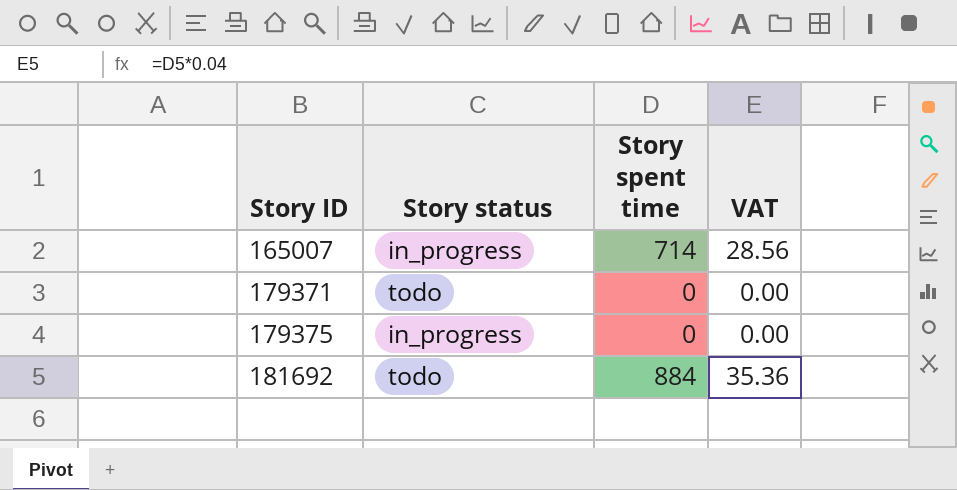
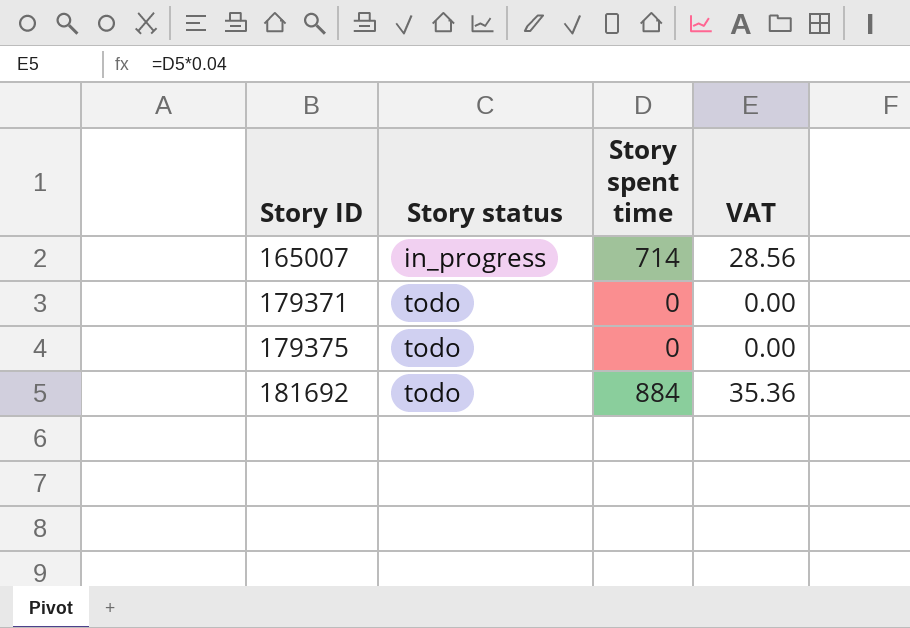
179375 | Story status: in_progress -> todo

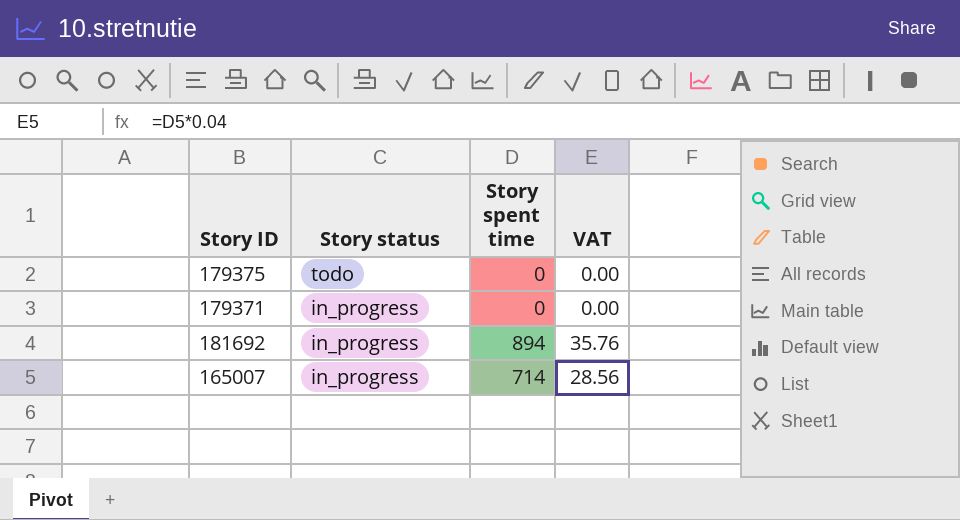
row order: Story ID ascending -> Story status descending
179371 | Story status: todo -> in_progress
181692 | Story status: todo -> in_progress
181692 | Story spent time: 884 -> 894
181692 | VAT: 35.36 -> 35.76

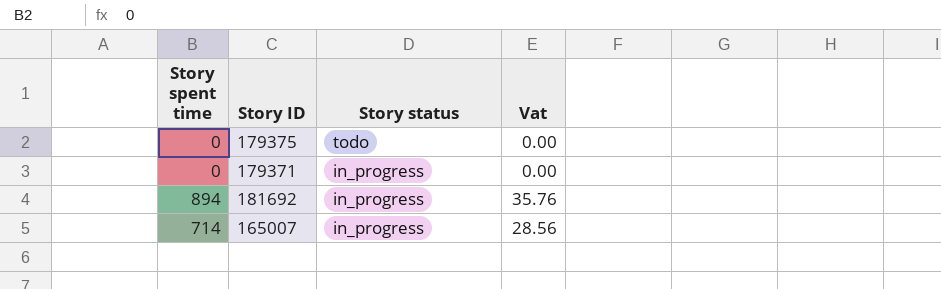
column Story spent time | position: 3 -> 1
column name: VAT -> Vat

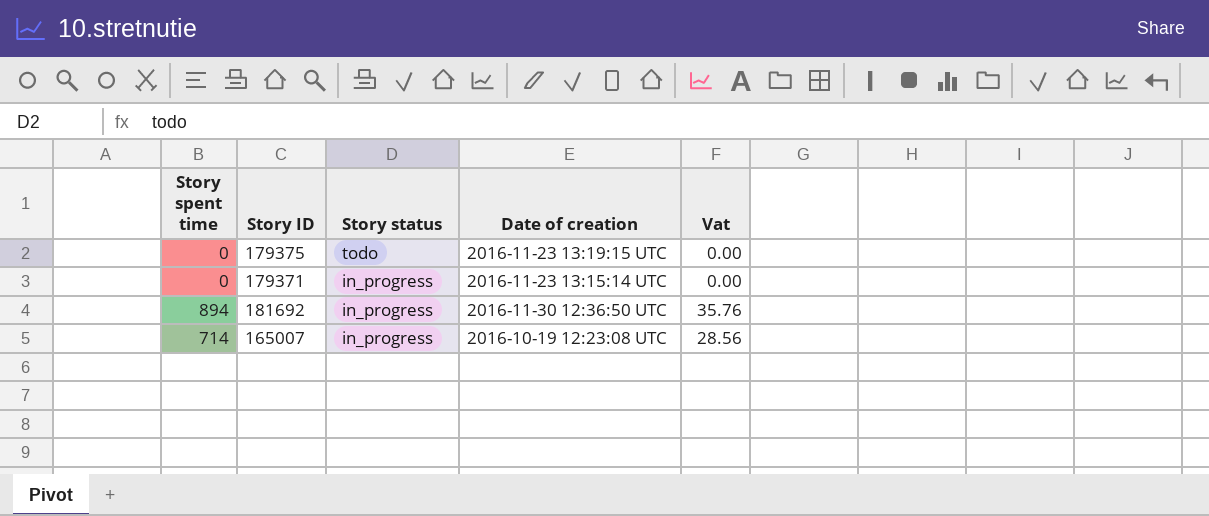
column Date of creation | position: none -> 4

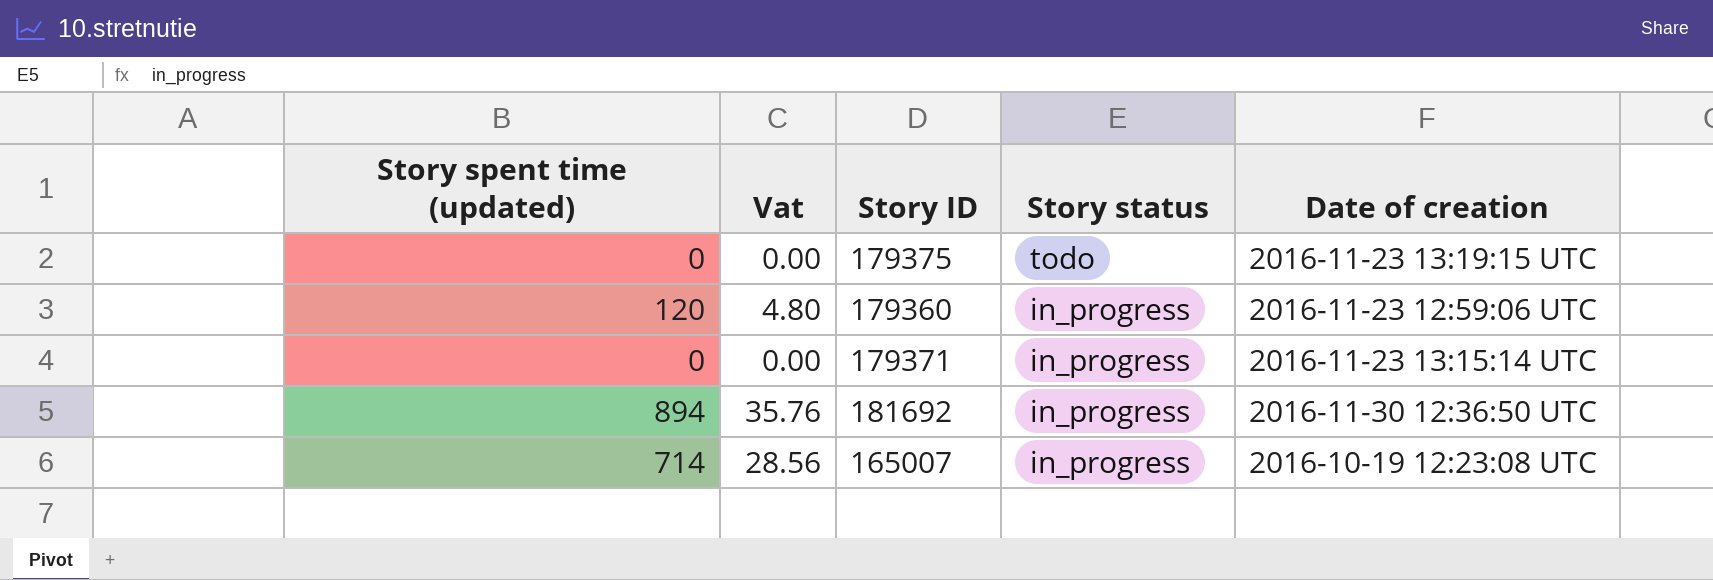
column name: Story spent time -> Story spent time (updated)
column Vat | position: 5 -> 2
row 179360: none -> 120 | 4.80 | in_progress | 2016-11-23 12:59:06 UTC

